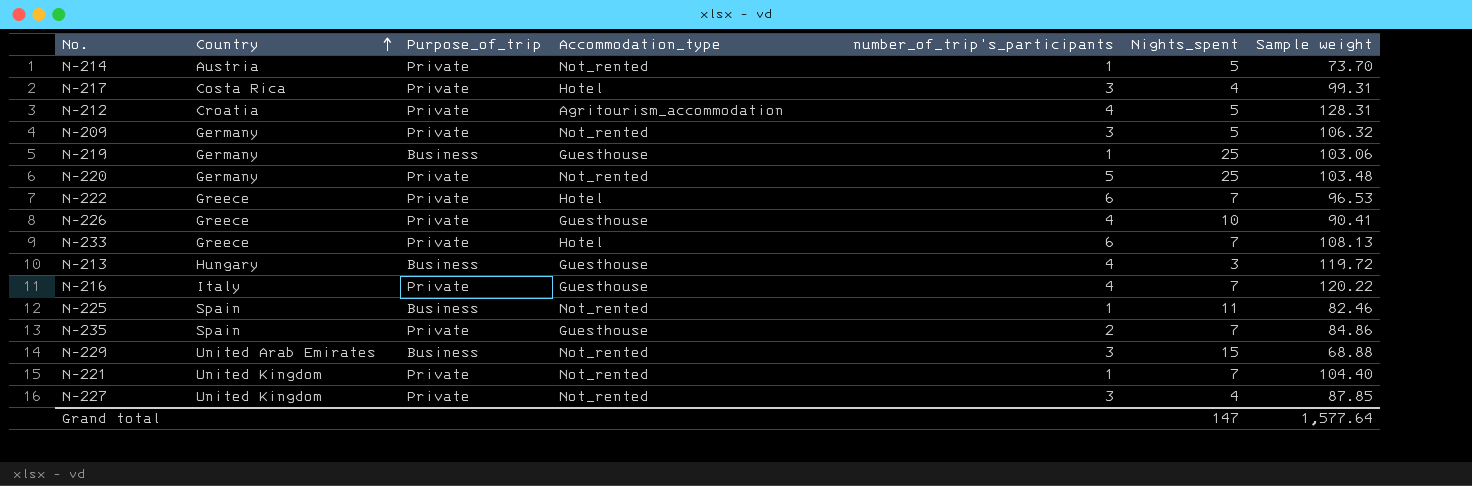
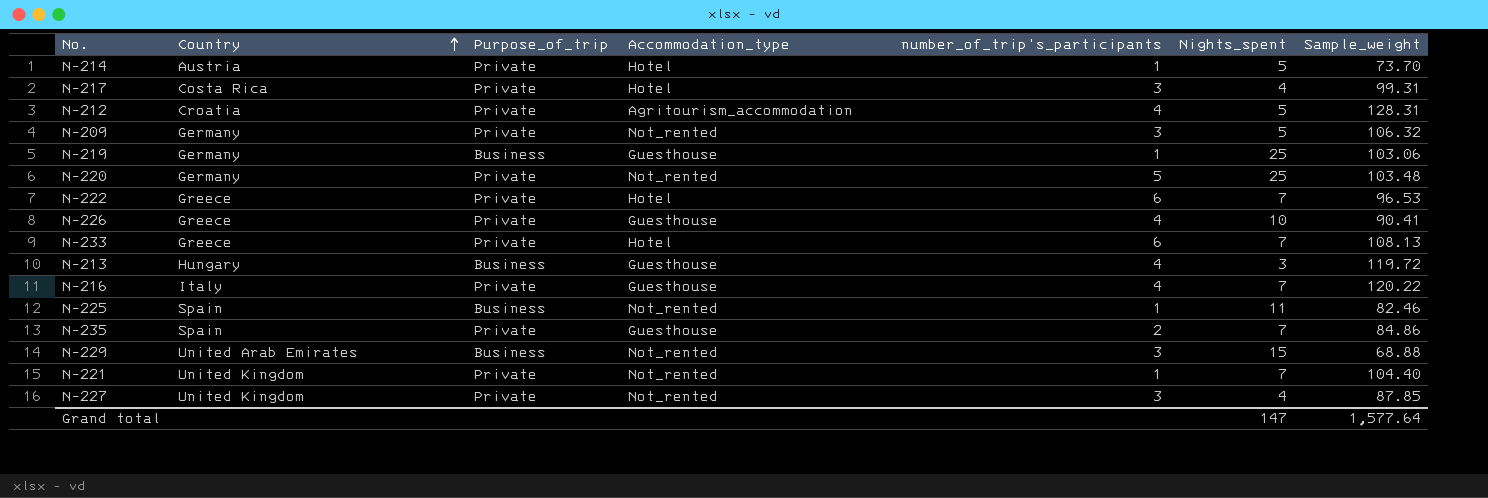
column name: Sample weight -> Sample_weight
N-214 | Accommodation_type: Not_rented -> Hotel

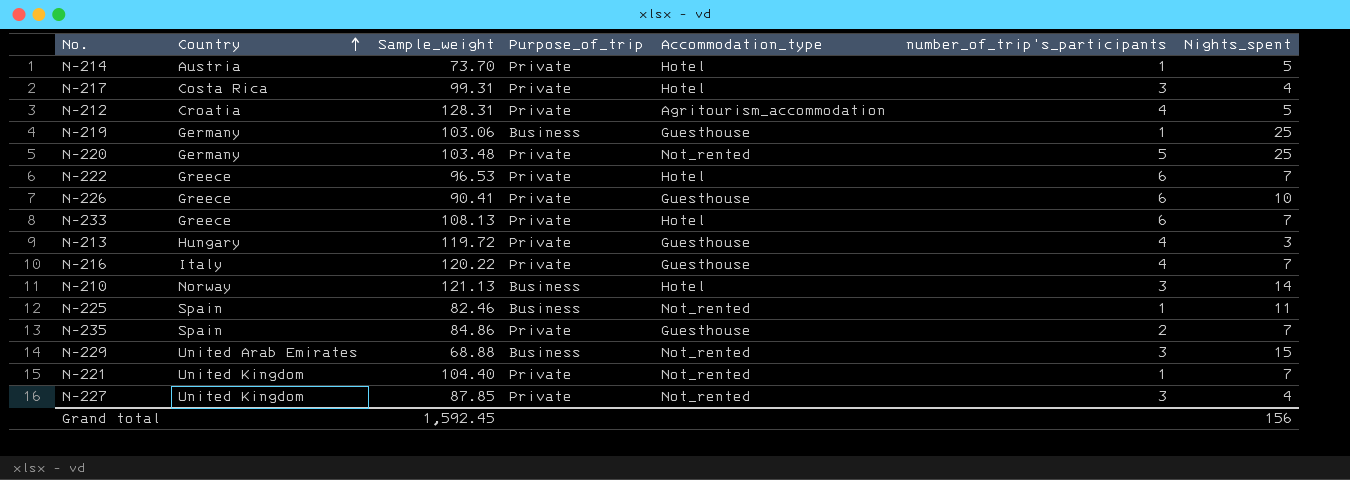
column Sample_weight | position: 7 -> 3
row N-209: Germany | Private | Not_rented | 3 | 5 | 106.32 -> none
N-226 | number_of_trip's_participants: 4 -> 6
N-213 | Purpose_of_trip: Business -> Private
row N-210: none -> Norway | 121.13 | Business | Hotel | 3 | 14
Grand total | Sample_weight: 1,577.64 -> 1,592.45
Grand total | Nights_spent: 147 -> 156

